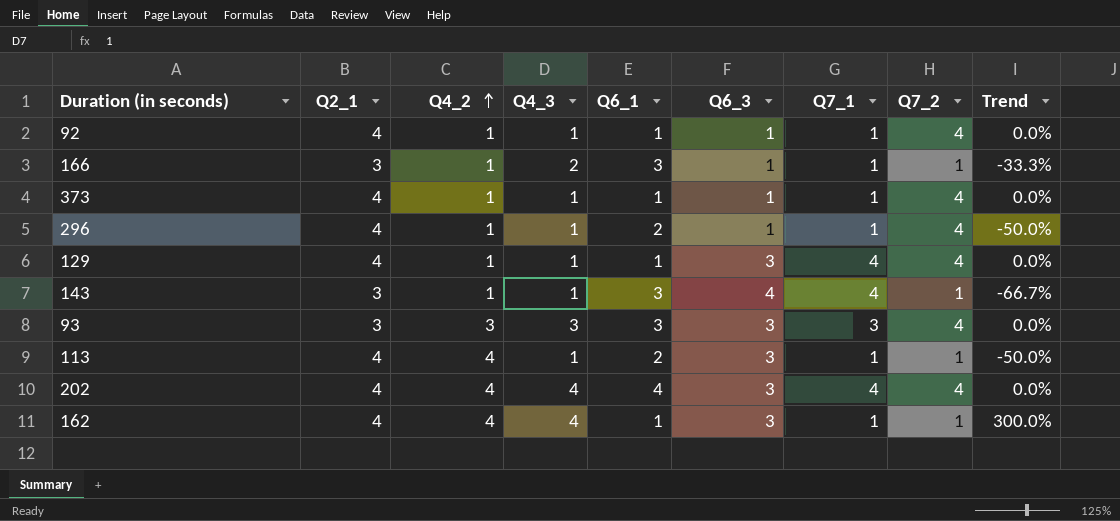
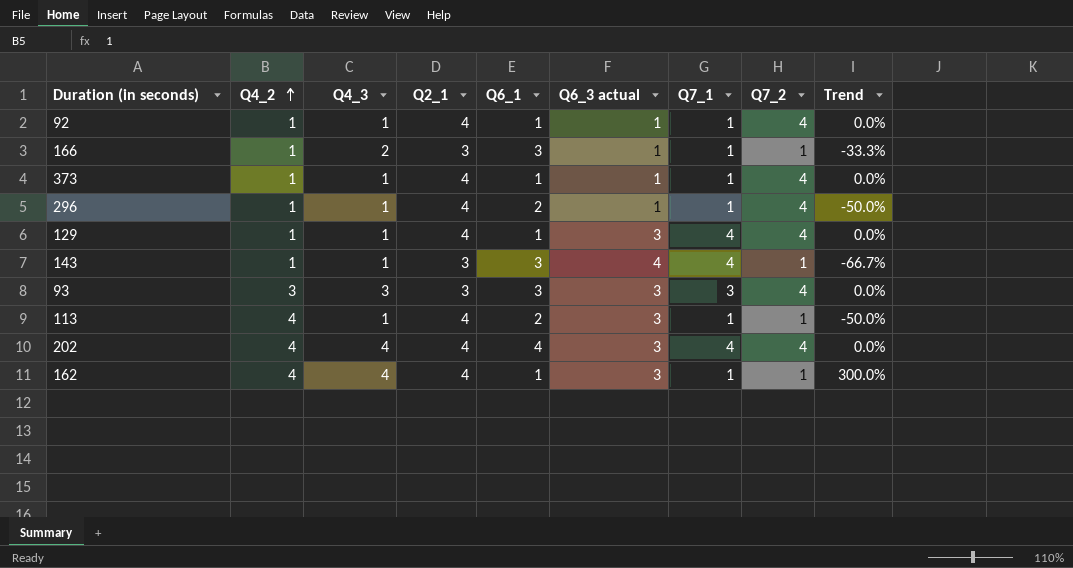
column Q2_1 | position: 2 -> 4
column name: Q6_3 -> Q6_3 actual

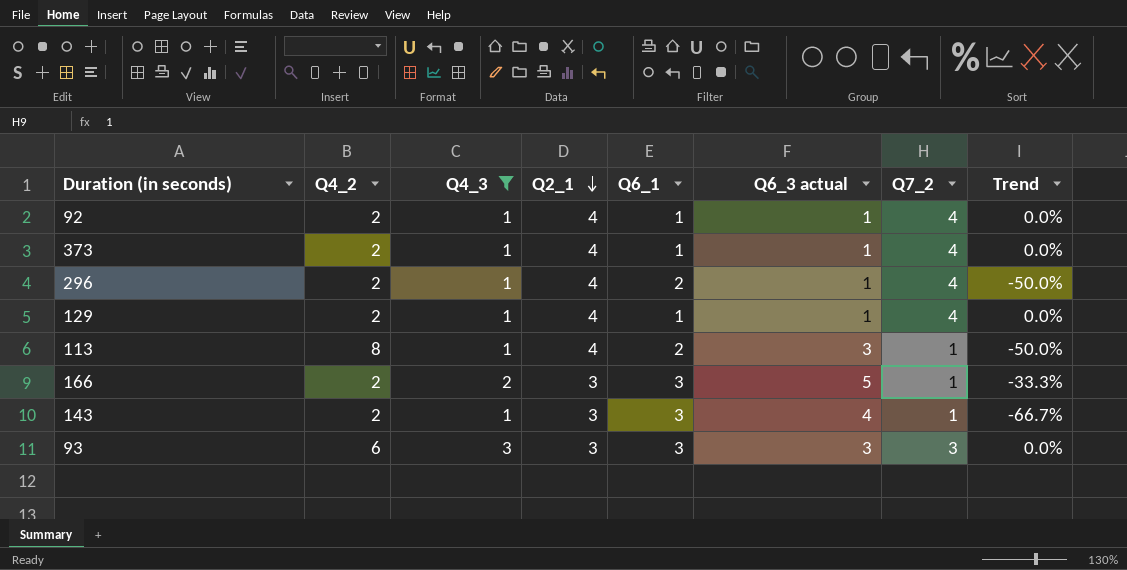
filter: none -> Q4_3 != 4
row order: Q4_2 ascending -> Q2_1 descending
column Q7_1 | position: 7 -> none
92 | Q4_2: 1 -> 2
373 | Q4_2: 1 -> 2
296 | Q4_2: 1 -> 2
129 | Q4_2: 1 -> 2
129 | Q6_3 actual: 3 -> 1
113 | Q4_2: 4 -> 8
166 | Q4_2: 1 -> 2
166 | Q6_3 actual: 1 -> 5
143 | Q4_2: 1 -> 2
93 | Q4_2: 3 -> 6
93 | Q7_2: 4 -> 3

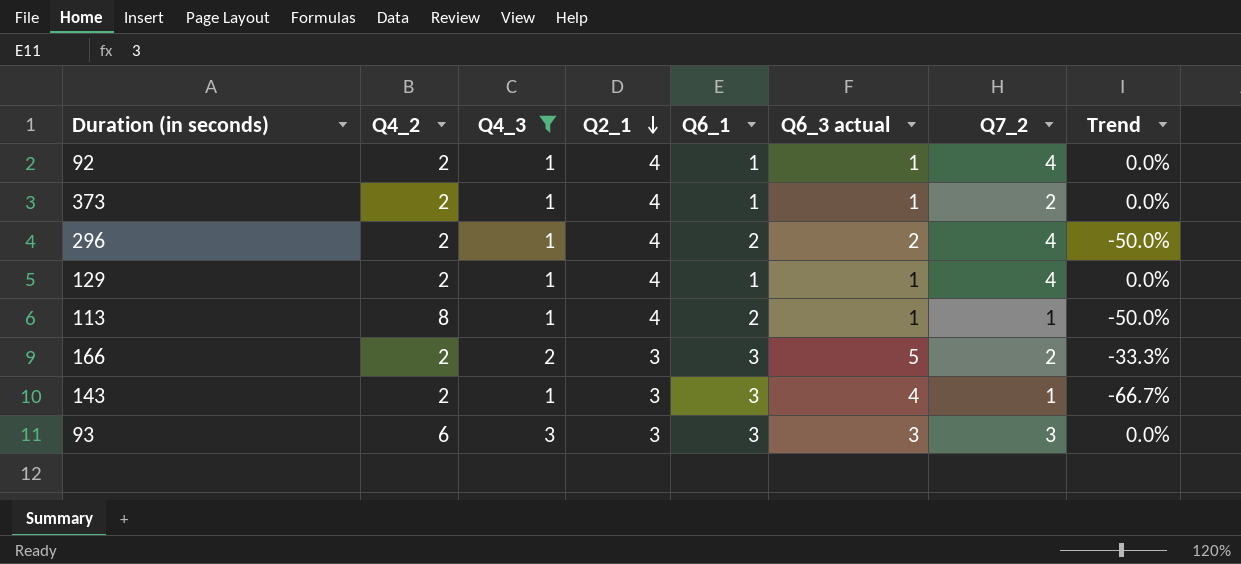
373 | Q7_2: 4 -> 2
296 | Q6_3 actual: 1 -> 2
113 | Q6_3 actual: 3 -> 1
166 | Q7_2: 1 -> 2

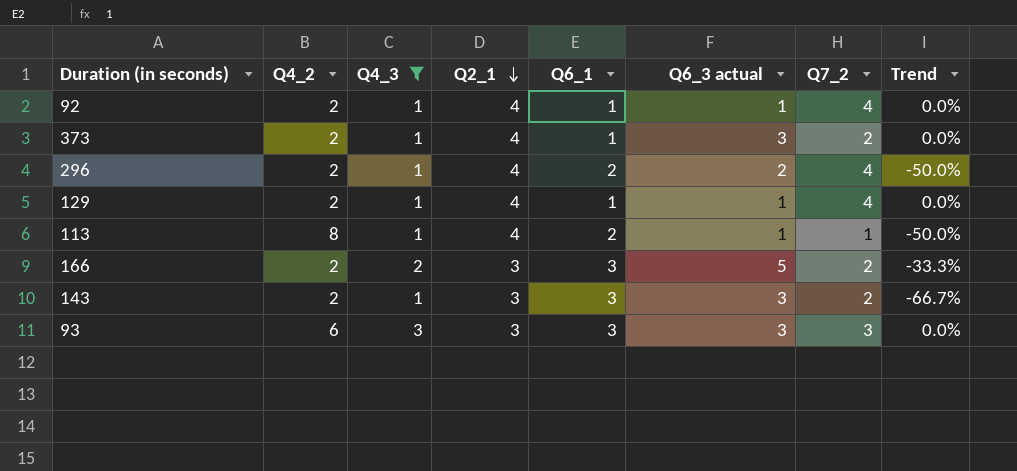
373 | Q6_3 actual: 1 -> 3
143 | Q6_3 actual: 4 -> 3
143 | Q7_2: 1 -> 2

